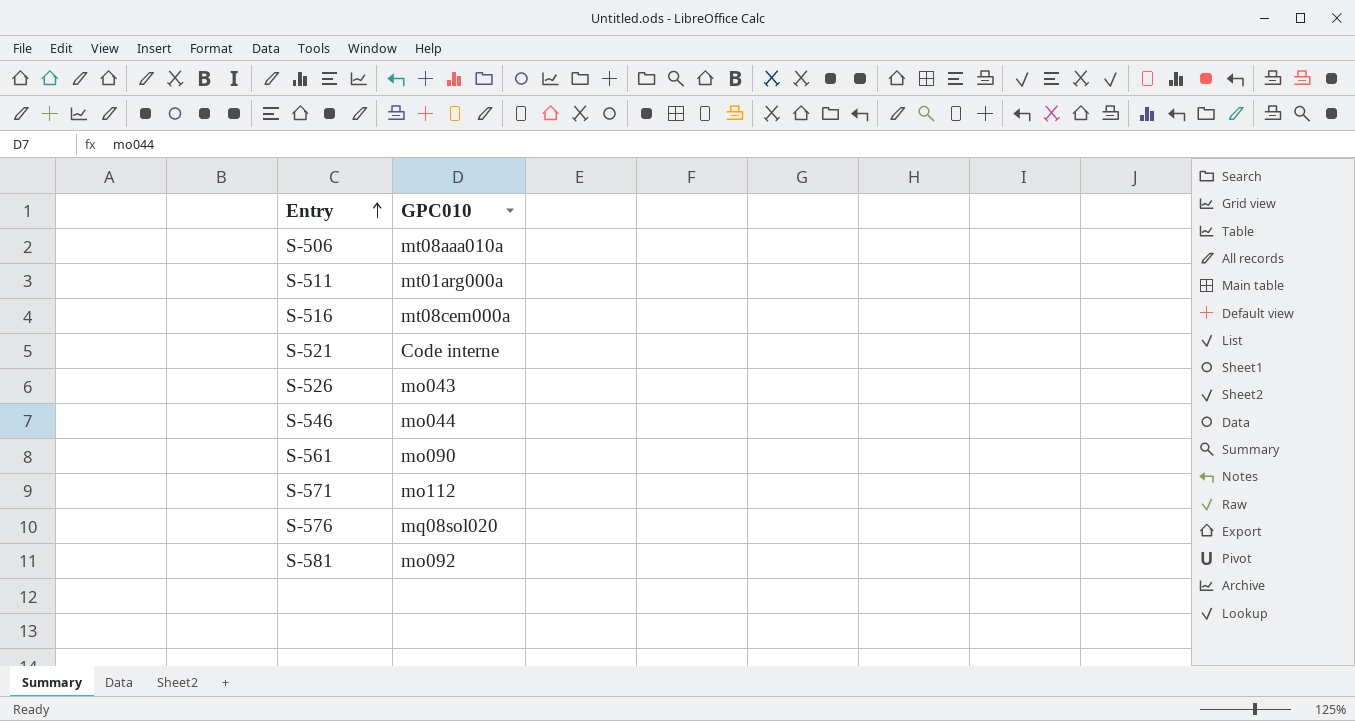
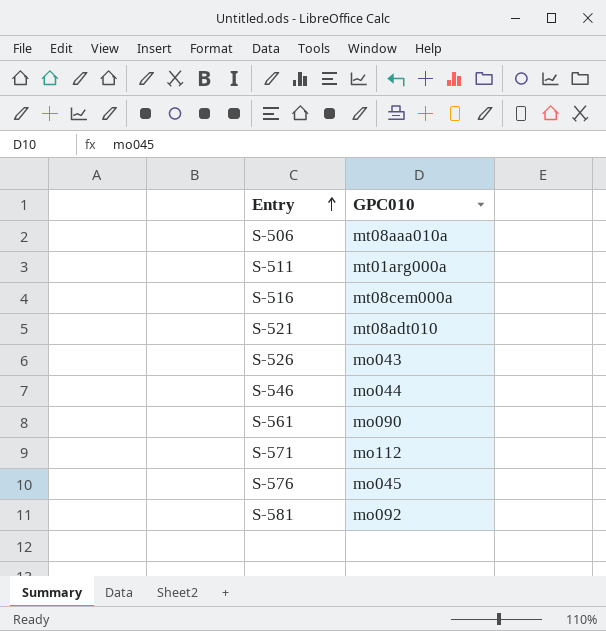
S-521 | GPC010: Code interne -> mt08adt010
S-576 | GPC010: mq08sol020 -> mo045

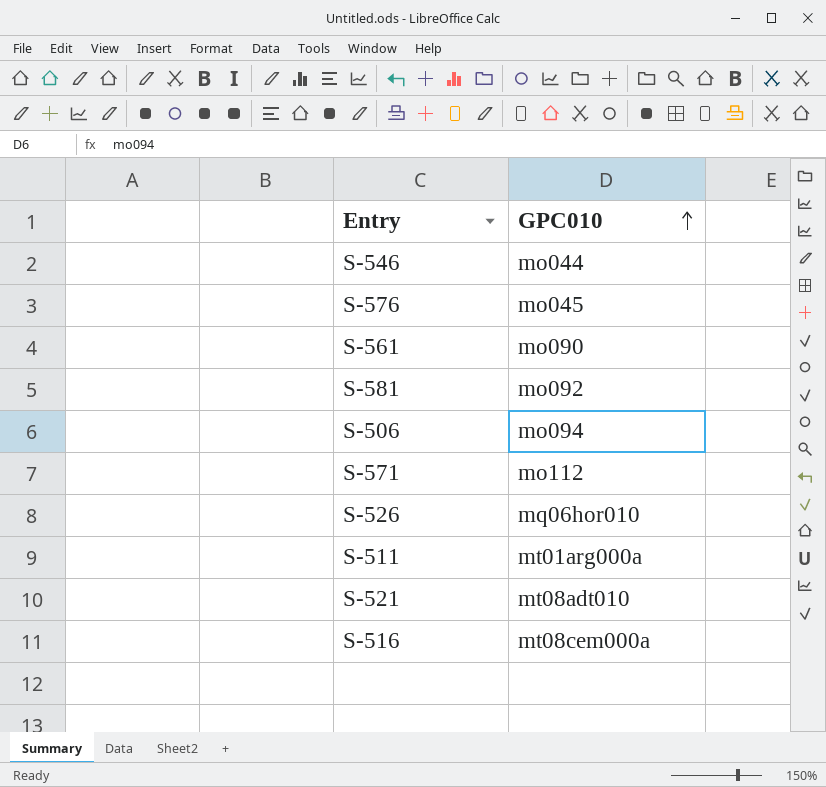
row order: Entry ascending -> GPC010 ascending
S-506 | GPC010: mt08aaa010a -> mo094
S-526 | GPC010: mo043 -> mq06hor010

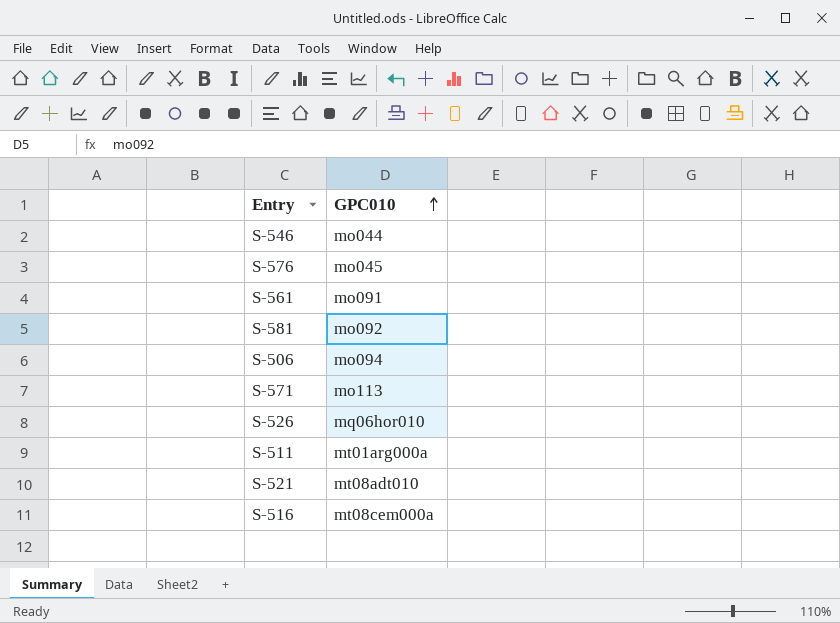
S-561 | GPC010: mo090 -> mo091
S-571 | GPC010: mo112 -> mo113

